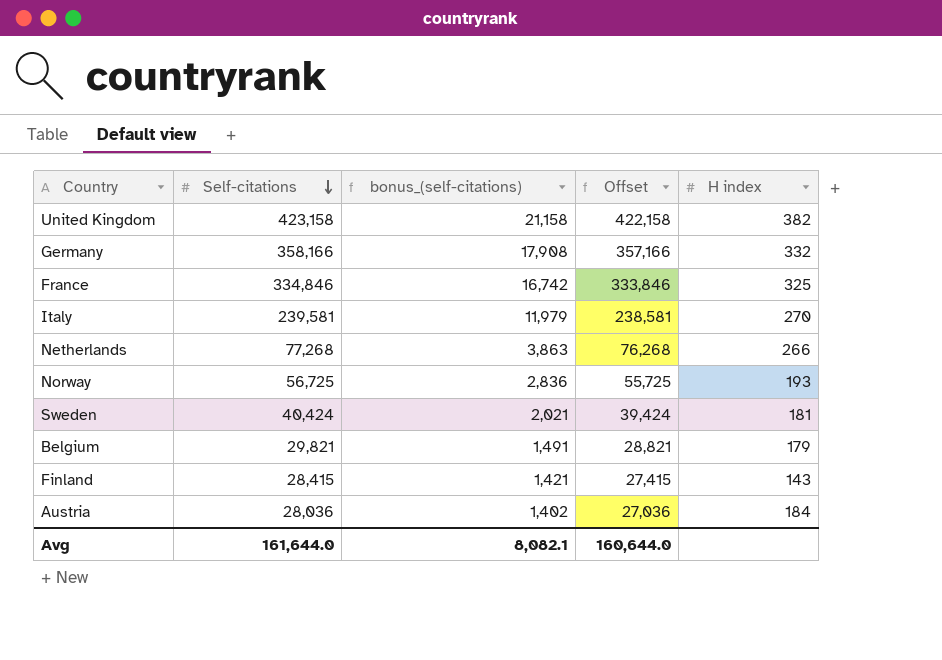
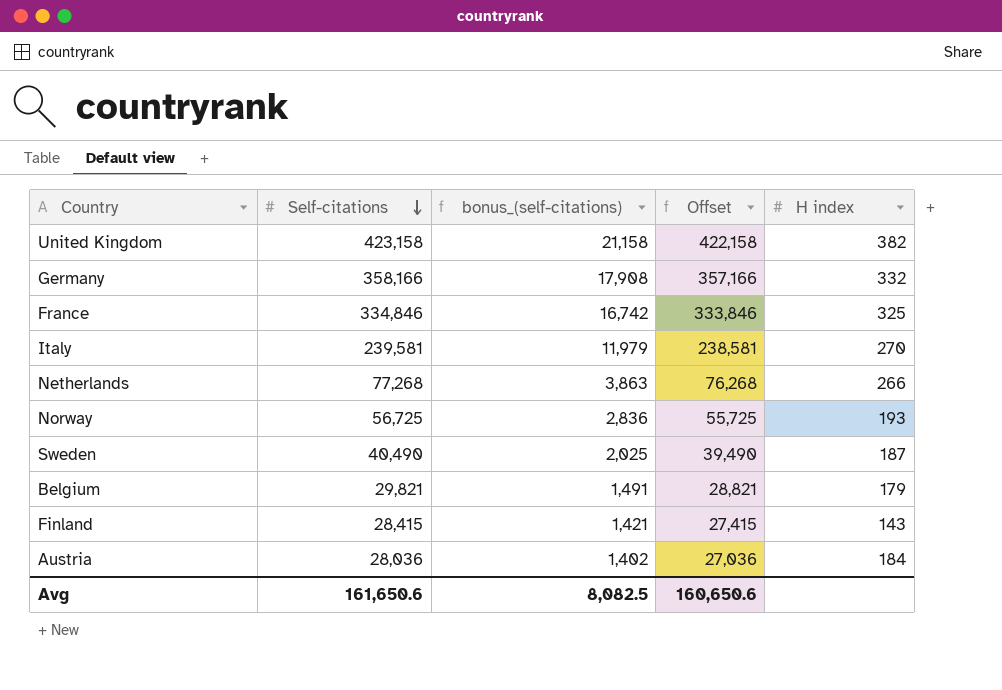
Sweden | Self-citations: 40,424 -> 40,490
Sweden | bonus_(self-citations): 2,021 -> 2,025
Sweden | Offset: 39,424 -> 39,490
Sweden | H index: 181 -> 187
Avg | Self-citations: 161,644.0 -> 161,650.6
Avg | bonus_(self-citations): 8,082.1 -> 8,082.5
Avg | Offset: 160,644.0 -> 160,650.6

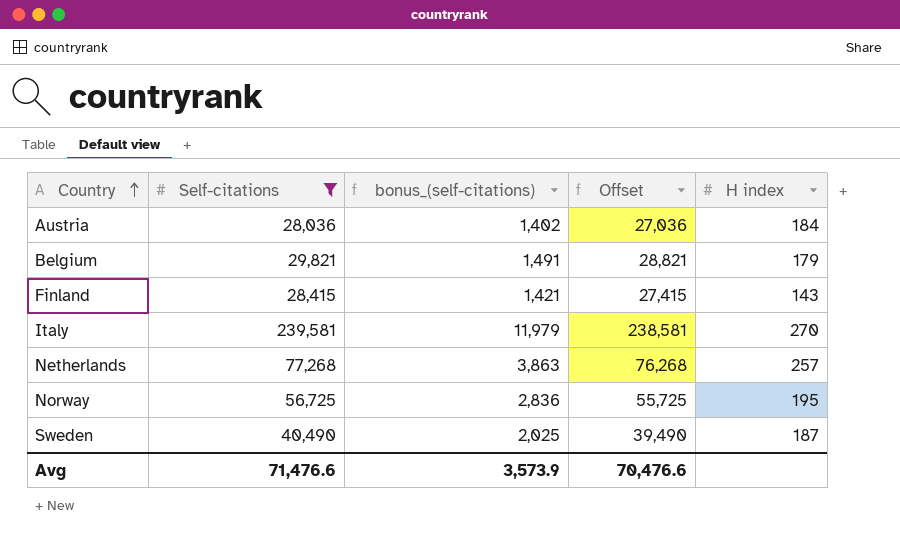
filter: none -> Self-citations <= 239,581
row order: Self-citations descending -> Country ascending
Netherlands | H index: 266 -> 257
Norway | H index: 193 -> 195
Avg | Self-citations: 161,650.6 -> 71,476.6
Avg | bonus_(self-citations): 8,082.5 -> 3,573.9
Avg | Offset: 160,650.6 -> 70,476.6

